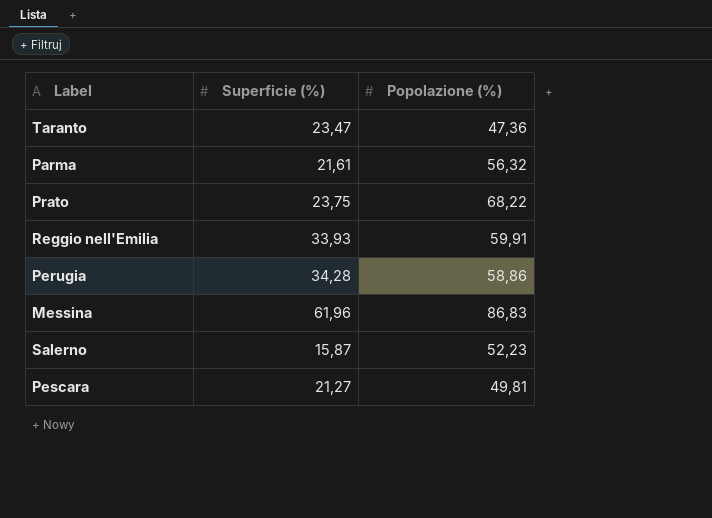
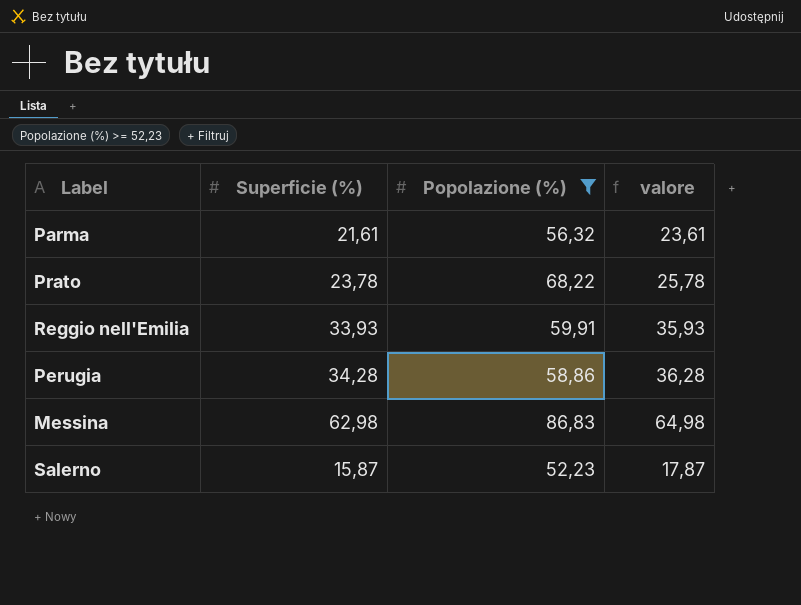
filter: none -> Popolazione (%) >= 52,23
column valore | formula: none -> [Superficie (%)] + 2
Prato | Superficie (%): 23,75 -> 23,78
Messina | Superficie (%): 61,96 -> 62,98

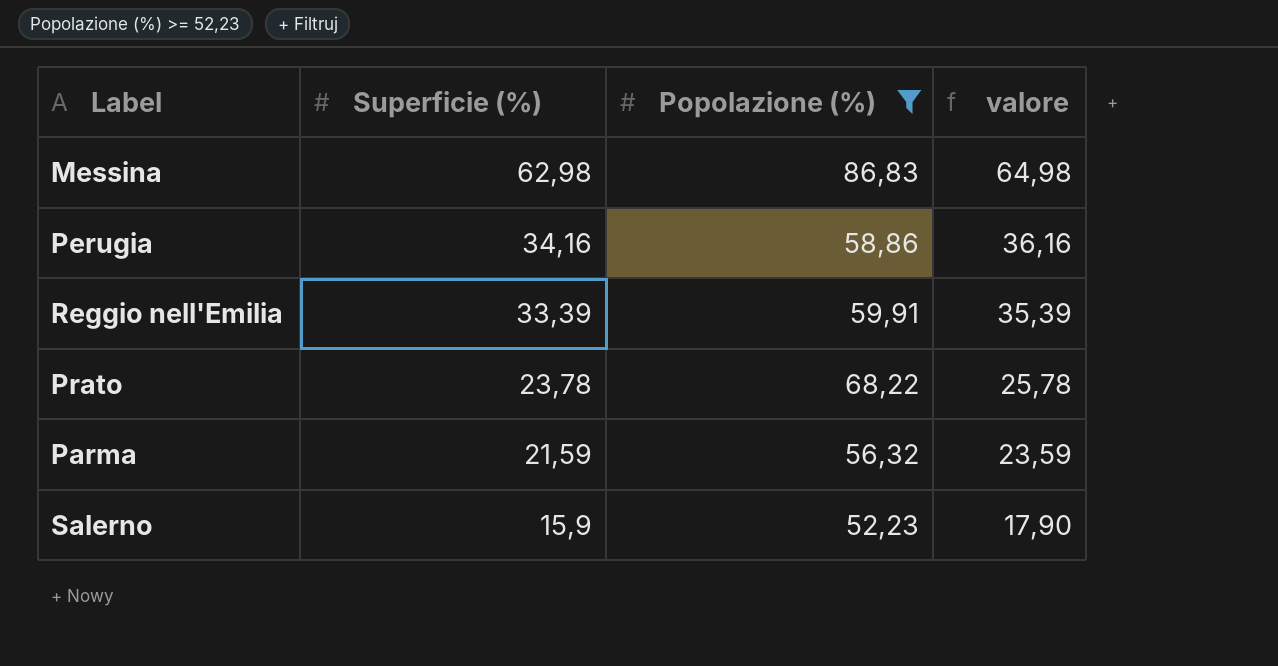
row order: none -> Superficie (%) descending
Perugia | Superficie (%): 34,28 -> 34,16
Perugia | valore: 36,28 -> 36,16
Reggio nell'Emilia | Superficie (%): 33,93 -> 33,39
Reggio nell'Emilia | valore: 35,93 -> 35,39
Parma | Superficie (%): 21,61 -> 21,59
Parma | valore: 23,61 -> 23,59
Salerno | Superficie (%): 15,87 -> 15,9
Salerno | valore: 17,87 -> 17,90

